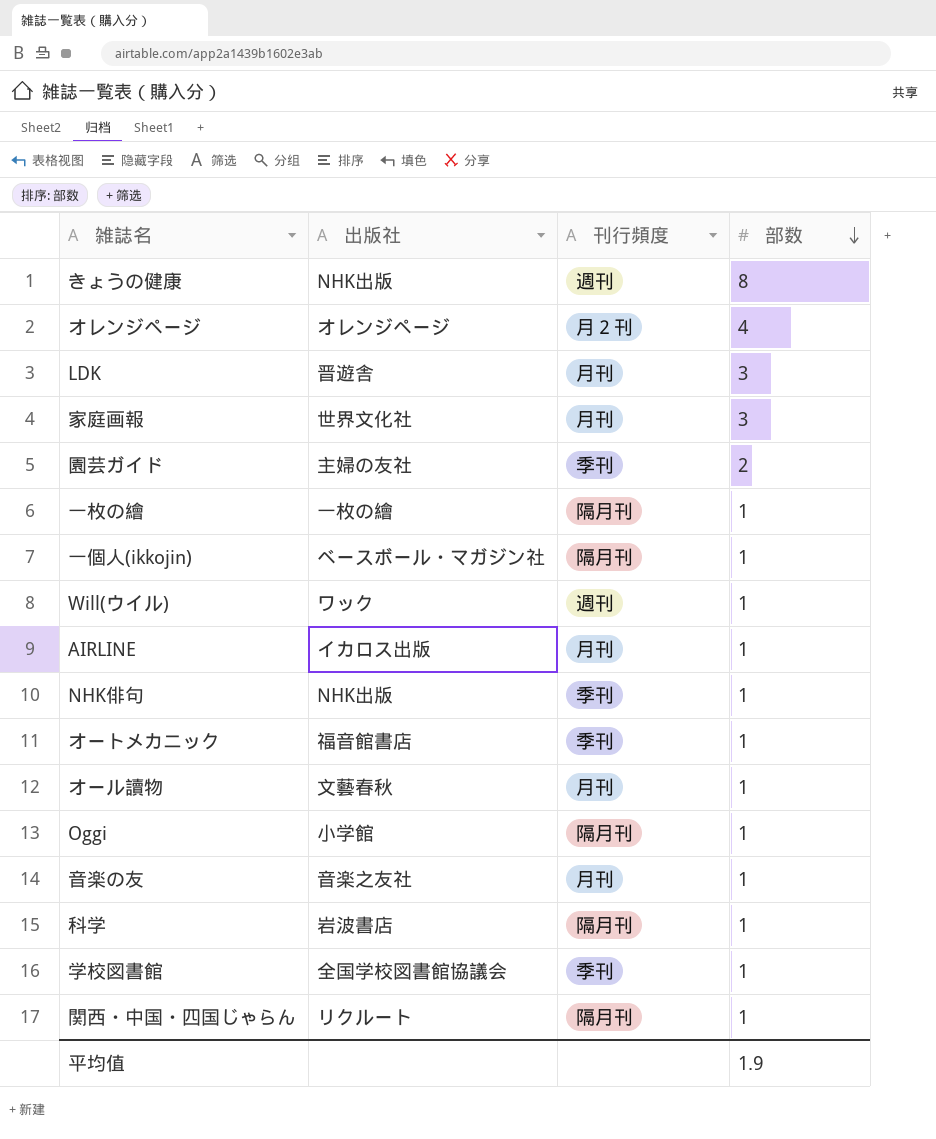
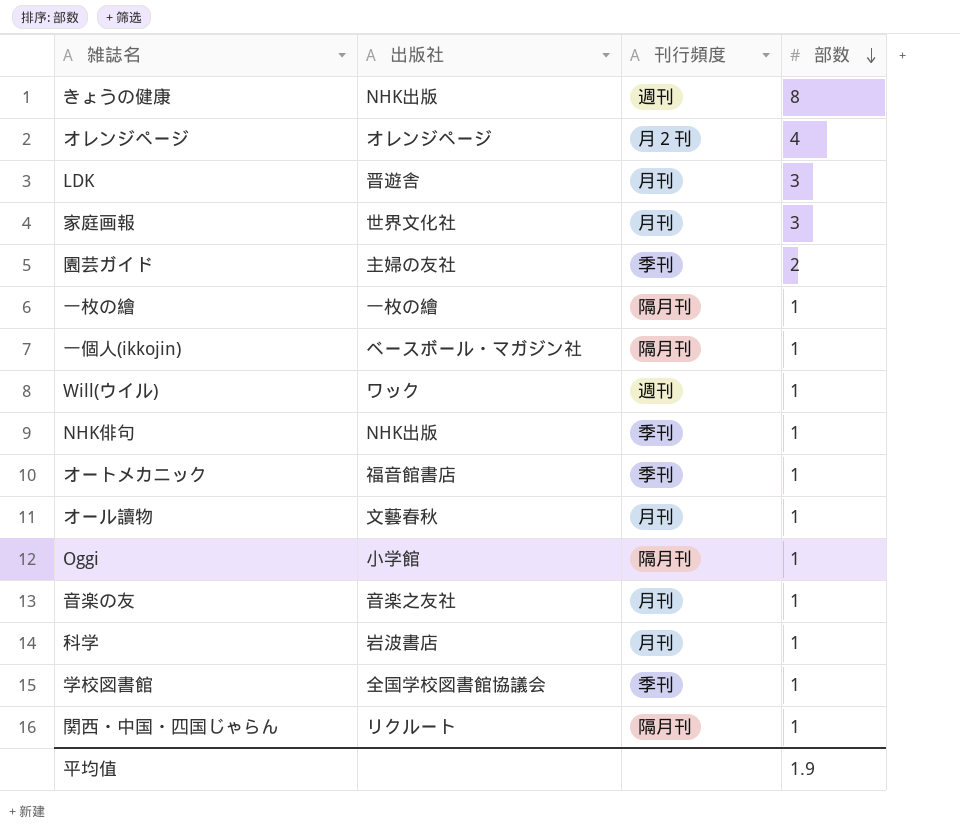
row AIRLINE: イカロス出版 | 月刊 | 1 -> none
科学 | 刊行頻度: 隔月刊 -> 月刊

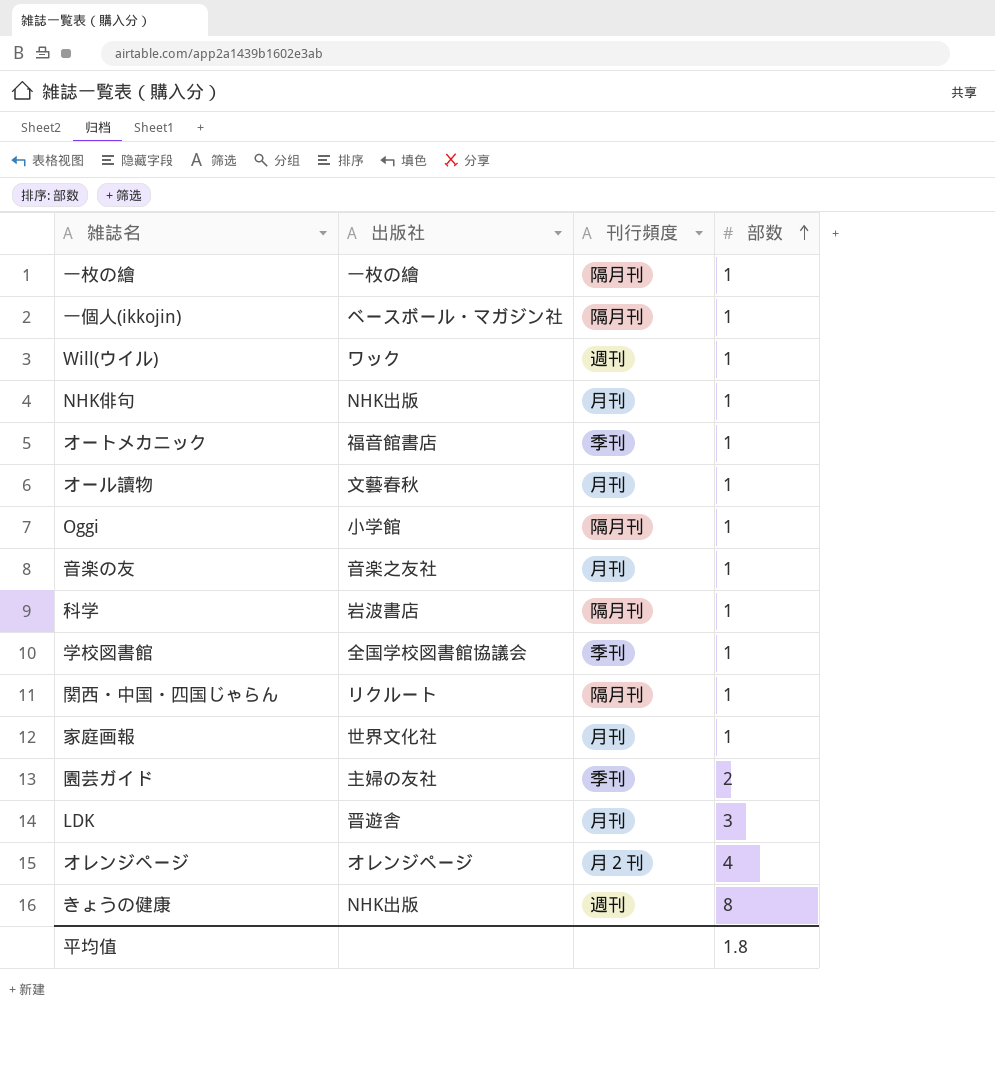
row order: 部数 descending -> 部数 ascending
NHK俳句 | 刊行頻度: 季刊 -> 月刊
科学 | 刊行頻度: 月刊 -> 隔月刊
家庭画報 | 部数: 3 -> 1
平均值 | 部数: 1.9 -> 1.8

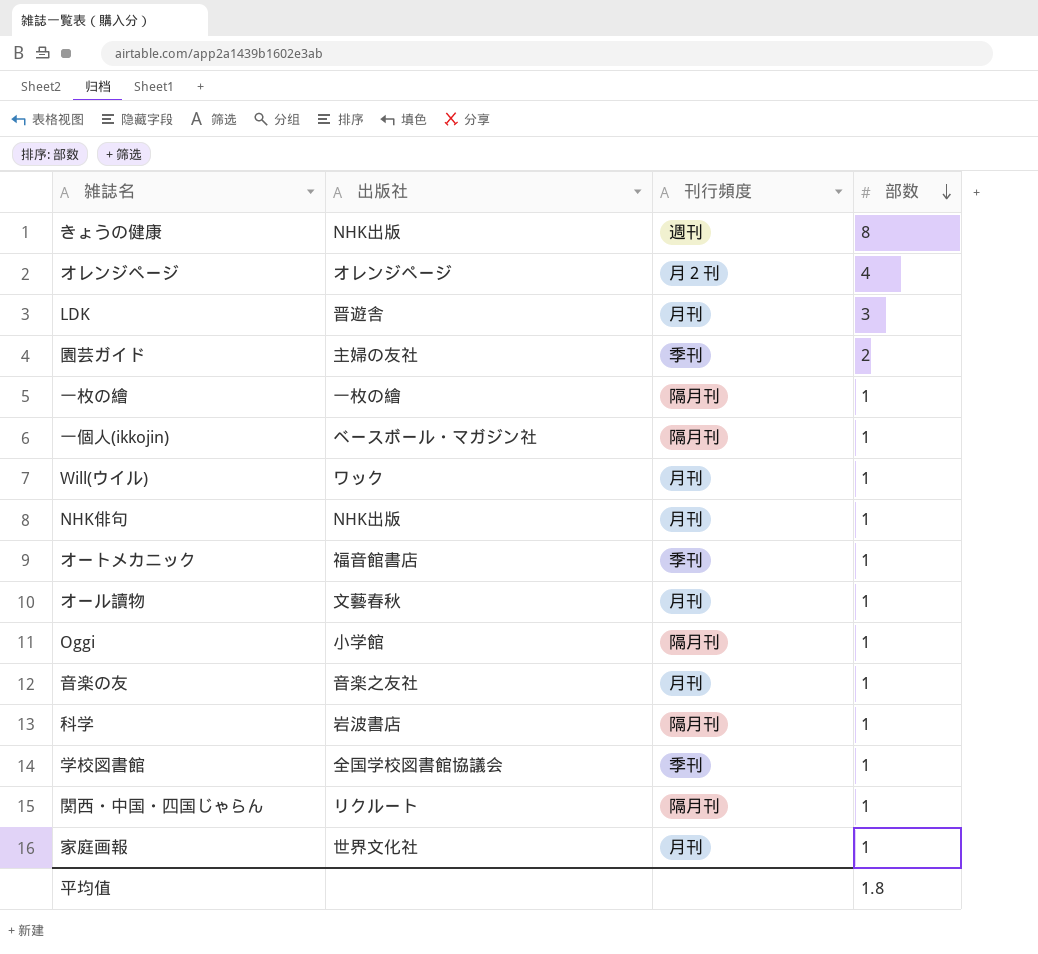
row order: 部数 ascending -> 部数 descending
Will(ウイル) | 刊行頻度: 週刊 -> 月刊

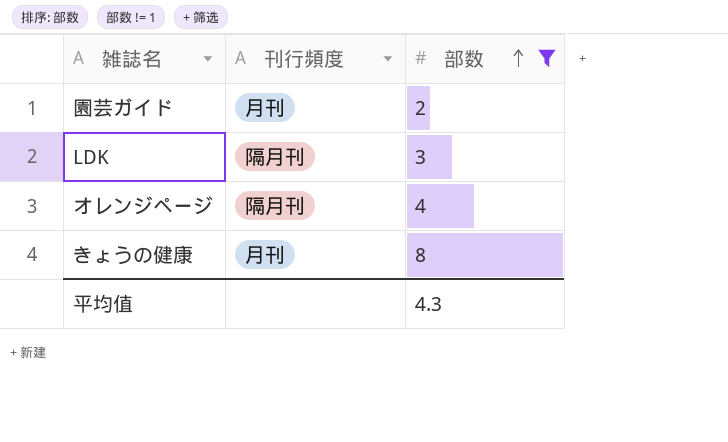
filter: none -> 部数 != 1
row order: 部数 descending -> 部数 ascending
column 出版社 | position: 2 -> none
園芸ガイド | 刊行頻度: 季刊 -> 月刊
LDK | 刊行頻度: 月刊 -> 隔月刊
オレンジページ | 刊行頻度: 月２刊 -> 隔月刊
きょうの健康 | 刊行頻度: 週刊 -> 月刊
平均值 | 部数: 1.8 -> 4.3

